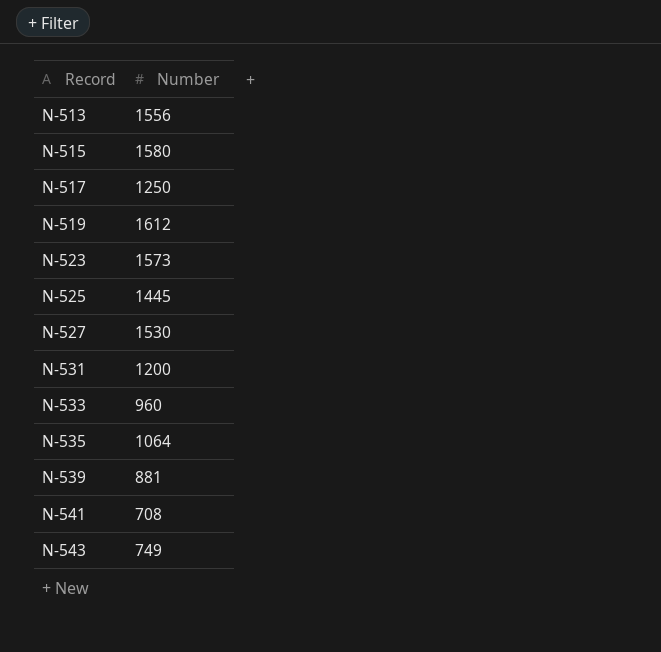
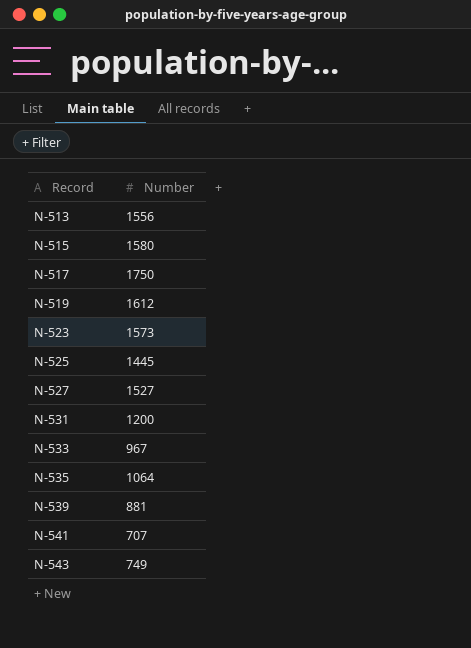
N-517 | Number: 1250 -> 1750
N-527 | Number: 1530 -> 1527
N-533 | Number: 960 -> 967
N-541 | Number: 708 -> 707

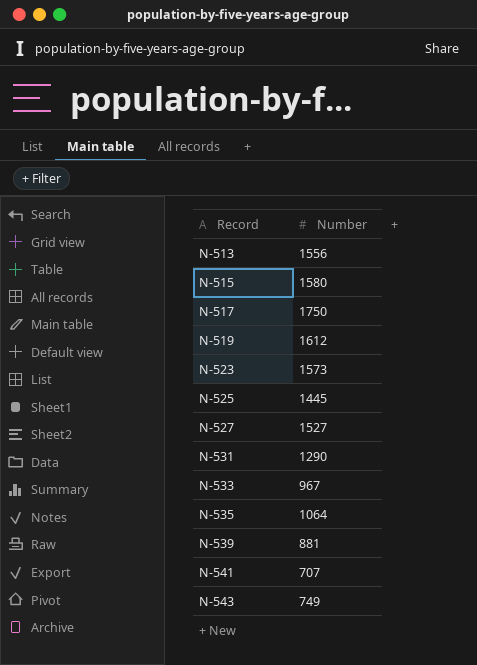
N-531 | Number: 1200 -> 1290

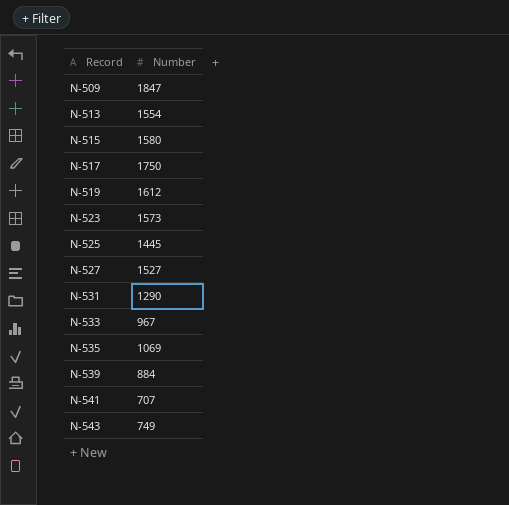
row N-509: none -> 1847
N-513 | Number: 1556 -> 1554
N-535 | Number: 1064 -> 1069
N-539 | Number: 881 -> 884

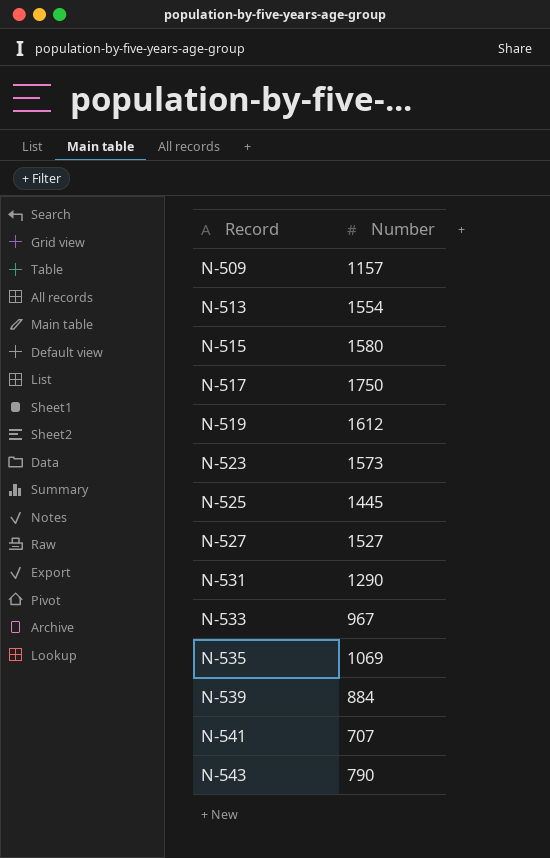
N-509 | Number: 1847 -> 1157
N-543 | Number: 749 -> 790

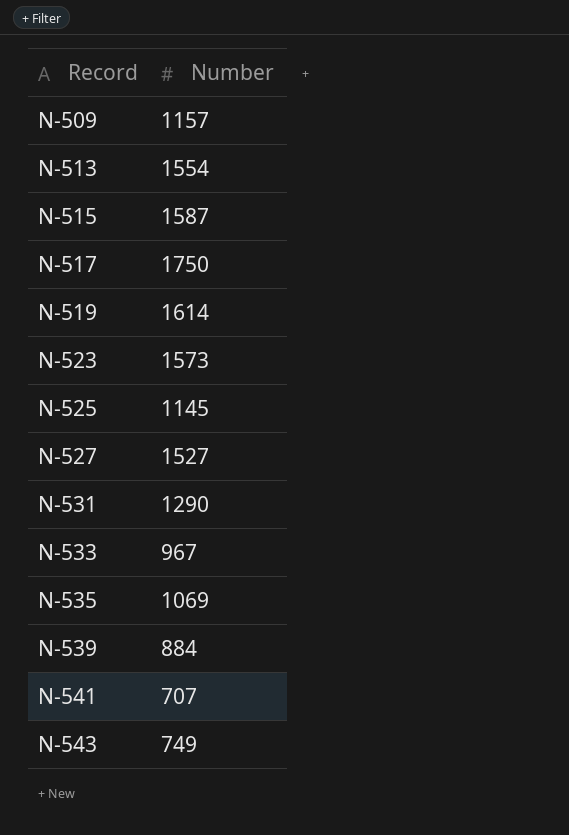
N-515 | Number: 1580 -> 1587
N-519 | Number: 1612 -> 1614
N-525 | Number: 1445 -> 1145
N-543 | Number: 790 -> 749

